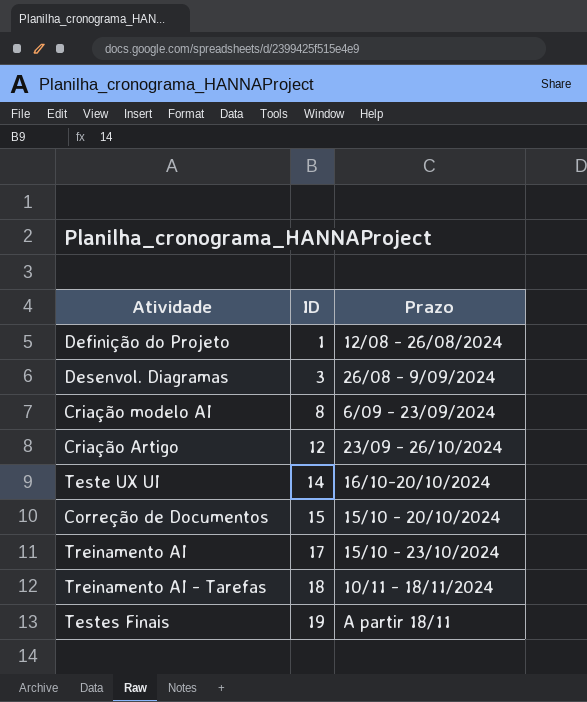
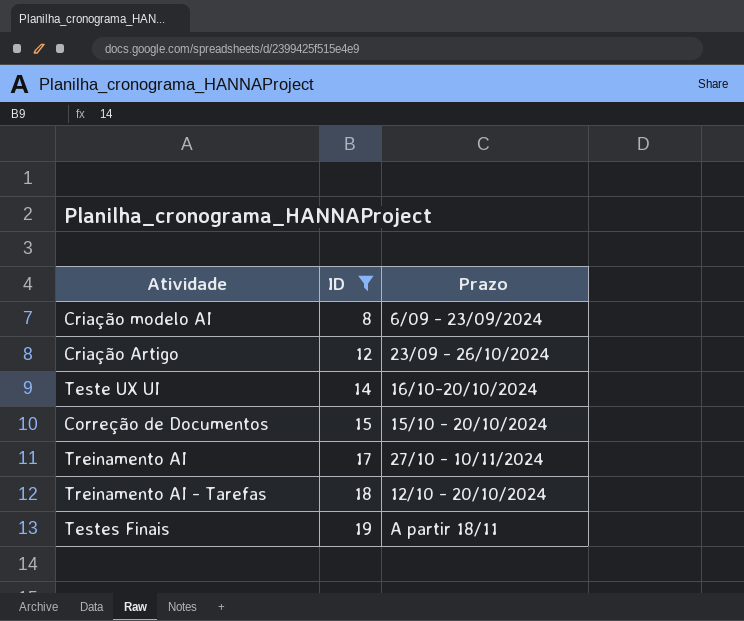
filter: none -> ID >= 8
Treinamento AI | Prazo: 15/10 - 23/10/2024 -> 27/10 - 10/11/2024
Treinamento AI - Tarefas | Prazo: 10/11 - 18/11/2024 -> 12/10 - 20/10/2024

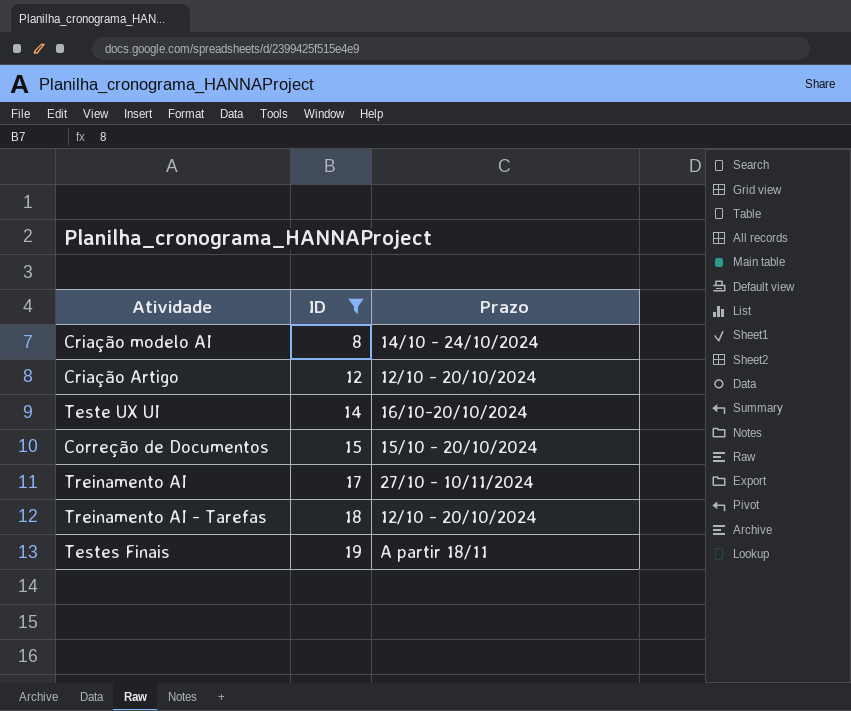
Criação modelo AI | Prazo: 6/09 - 23/09/2024 -> 14/10 - 24/10/2024
Criação Artigo | Prazo: 23/09 - 26/10/2024 -> 12/10 - 20/10/2024

